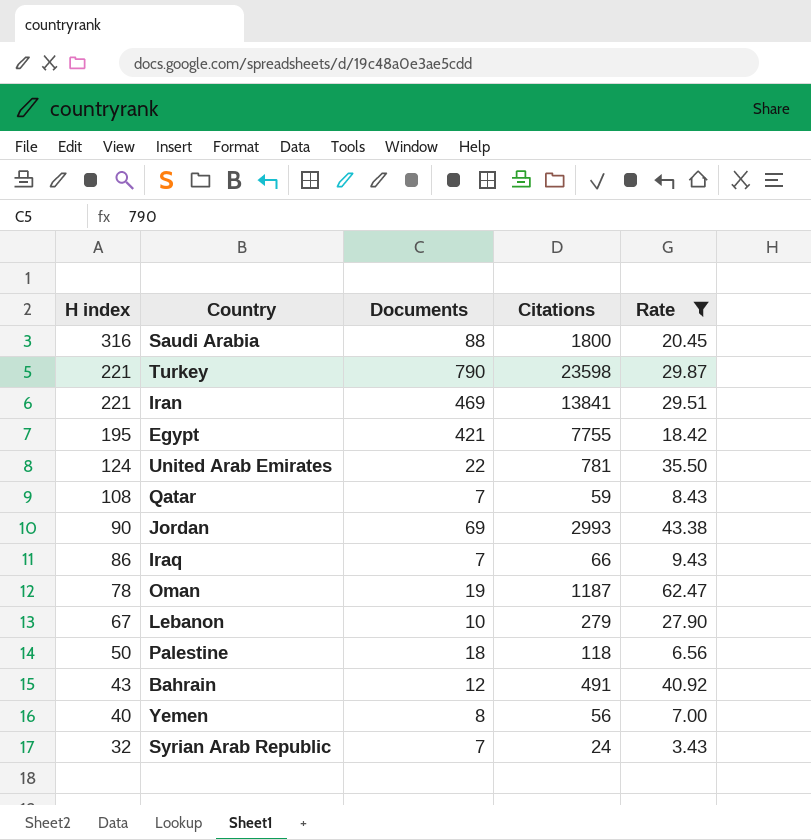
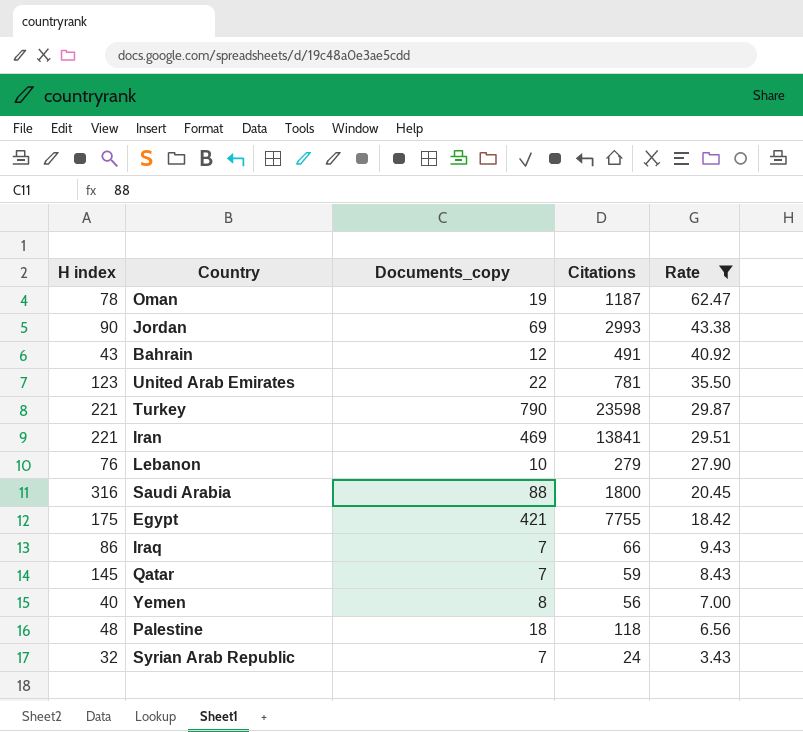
row order: H index descending -> Rate descending
column name: Documents -> Documents_copy
United Arab Emirates | H index: 124 -> 123
Lebanon | H index: 67 -> 76
Egypt | H index: 195 -> 175
Qatar | H index: 108 -> 145
Palestine | H index: 50 -> 48

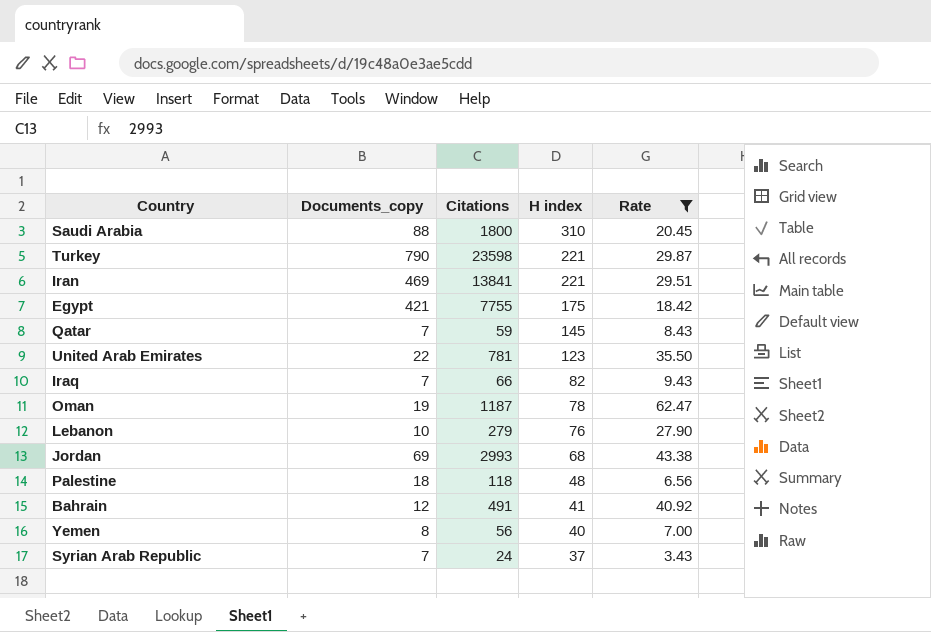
row order: Rate descending -> H index descending
column H index | position: 1 -> 4
Saudi Arabia | H index: 316 -> 310
Iraq | H index: 86 -> 82
Jordan | H index: 90 -> 68
Bahrain | H index: 43 -> 41
Syrian Arab Republic | H index: 32 -> 37

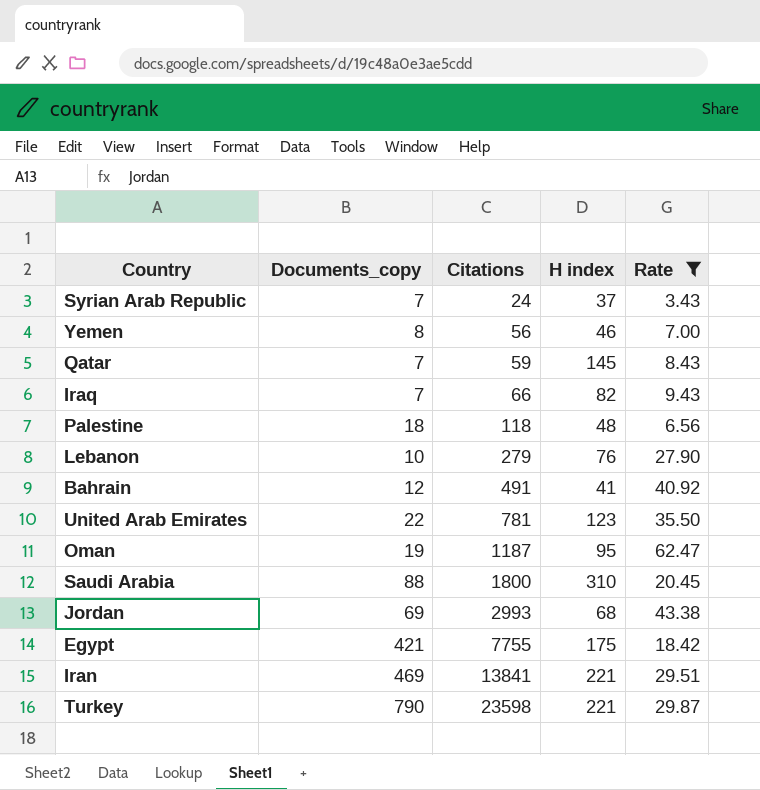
row order: H index descending -> Citations ascending
Yemen | H index: 40 -> 46
Oman | H index: 78 -> 95

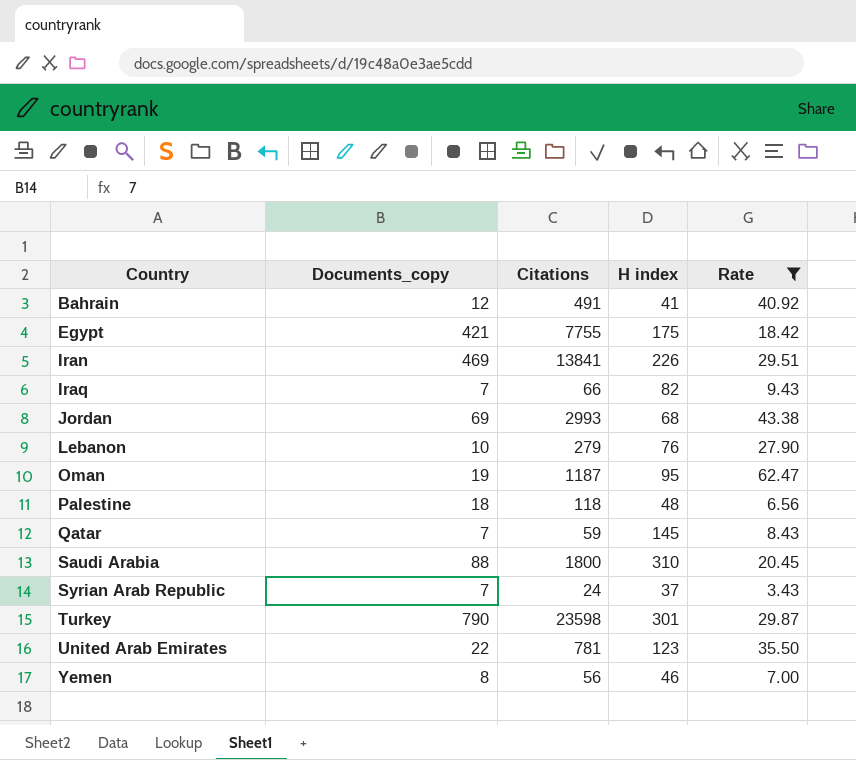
row order: Citations ascending -> Country ascending
Iran | H index: 221 -> 226
Turkey | H index: 221 -> 301

